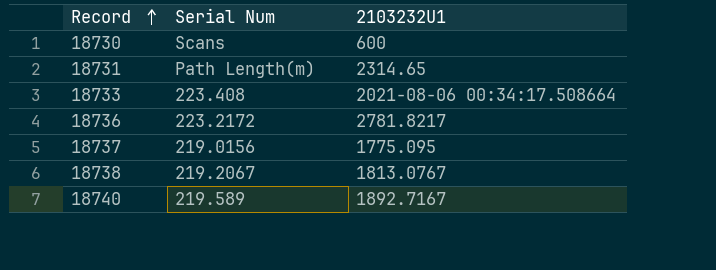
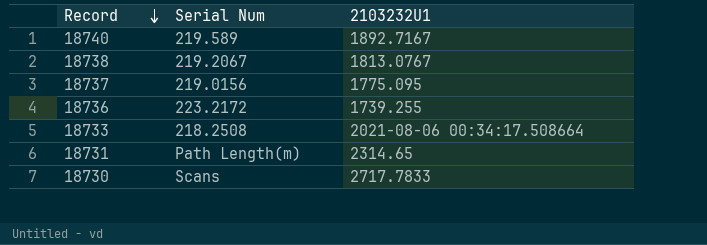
row order: Record ascending -> Record descending
18736 | 2103232U1: 2781.8217 -> 1739.255
18733 | Serial Num: 223.408 -> 218.2508
18730 | 2103232U1: 600 -> 2717.7833

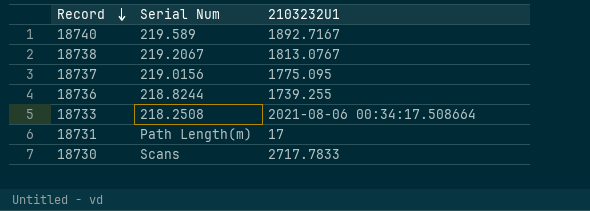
18736 | Serial Num: 223.2172 -> 218.8244
18731 | 2103232U1: 2314.65 -> 17

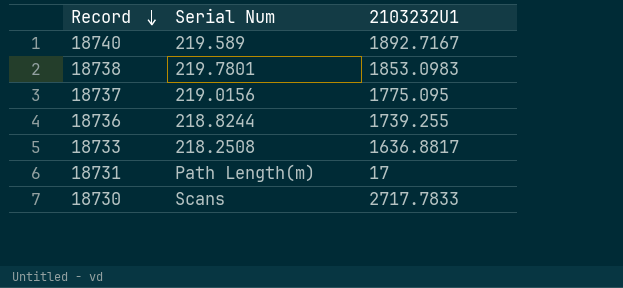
18738 | Serial Num: 219.2067 -> 219.7801
18738 | 2103232U1: 1813.0767 -> 1853.0983
18733 | 2103232U1: 2021-08-06 00:34:17.508664 -> 1636.8817

